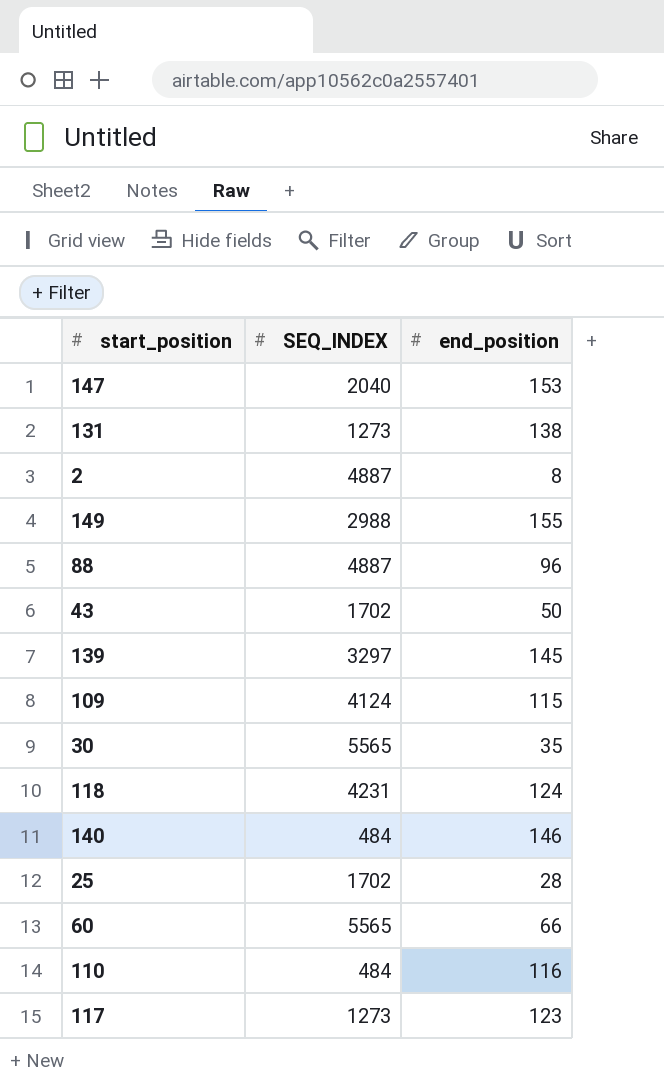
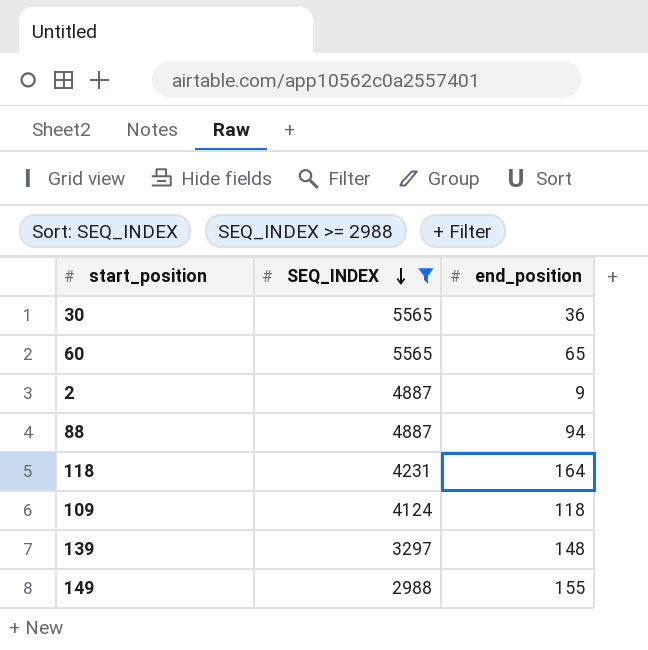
filter: none -> SEQ_INDEX >= 2988
row order: none -> SEQ_INDEX descending
30 | end_position: 35 -> 36
60 | end_position: 66 -> 65
2 | end_position: 8 -> 9
88 | end_position: 96 -> 94
118 | end_position: 124 -> 164
109 | end_position: 115 -> 118
139 | end_position: 145 -> 148

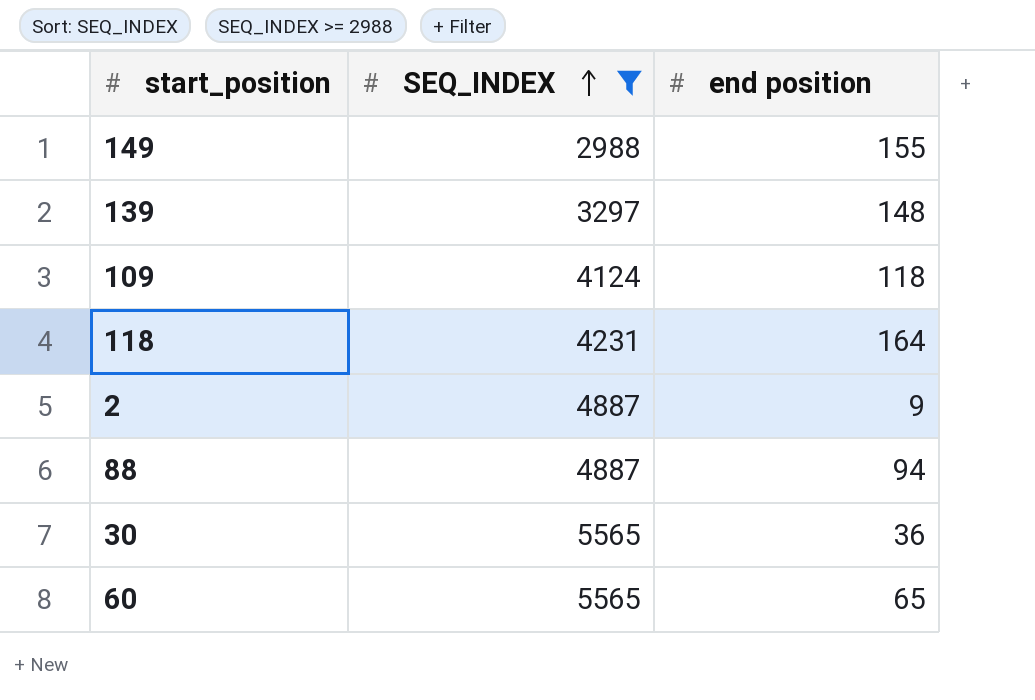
row order: SEQ_INDEX descending -> SEQ_INDEX ascending
column name: end_position -> end position

